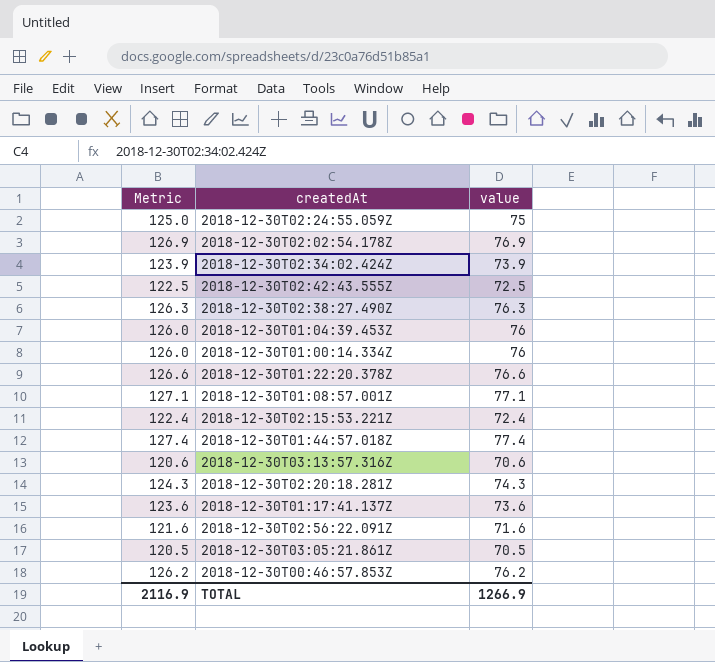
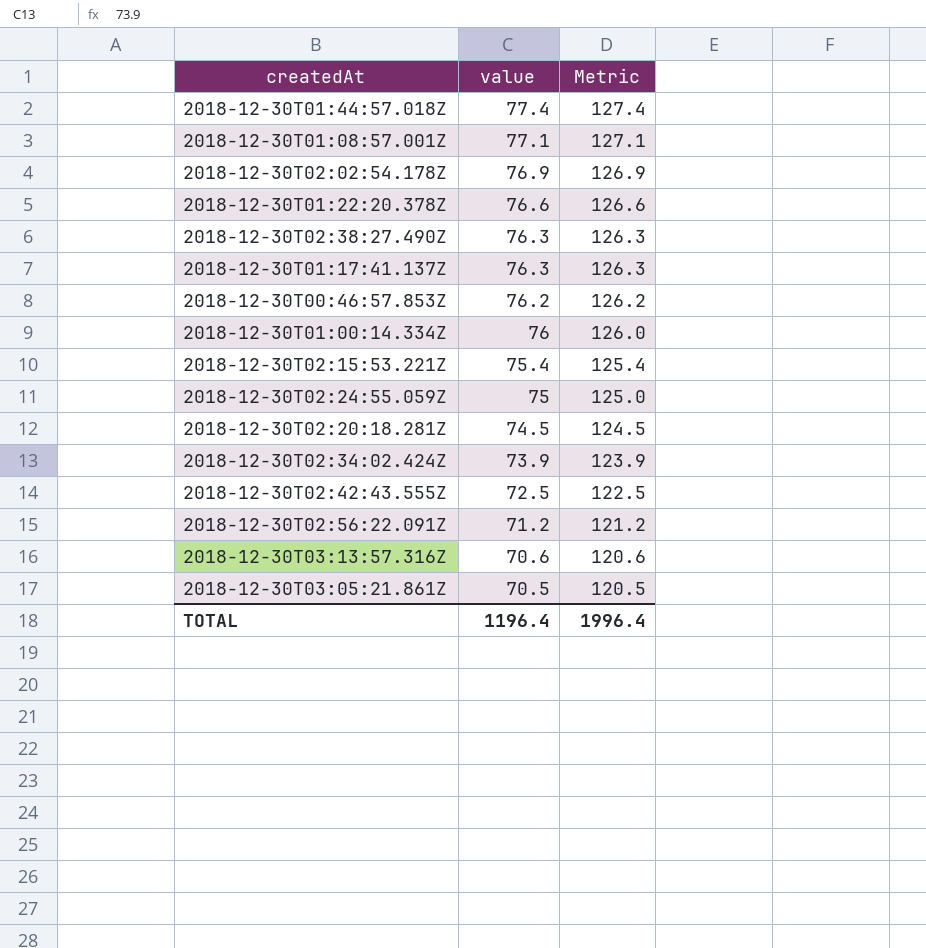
row order: none -> value descending
column Metric | position: 1 -> 3
row 2018-12-30T01:04:39.453Z: 126.0 | 76 -> none
2018-12-30T01:17:41.137Z | value: 73.6 -> 76.3
2018-12-30T01:17:41.137Z | Metric: 123.6 -> 126.3
2018-12-30T02:15:53.221Z | value: 72.4 -> 75.4
2018-12-30T02:15:53.221Z | Metric: 122.4 -> 125.4
2018-12-30T02:20:18.281Z | value: 74.3 -> 74.5
2018-12-30T02:20:18.281Z | Metric: 124.3 -> 124.5
2018-12-30T02:56:22.091Z | value: 71.6 -> 71.2
2018-12-30T02:56:22.091Z | Metric: 121.6 -> 121.2
TOTAL | value: 1266.9 -> 1196.4
TOTAL | Metric: 2116.9 -> 1996.4

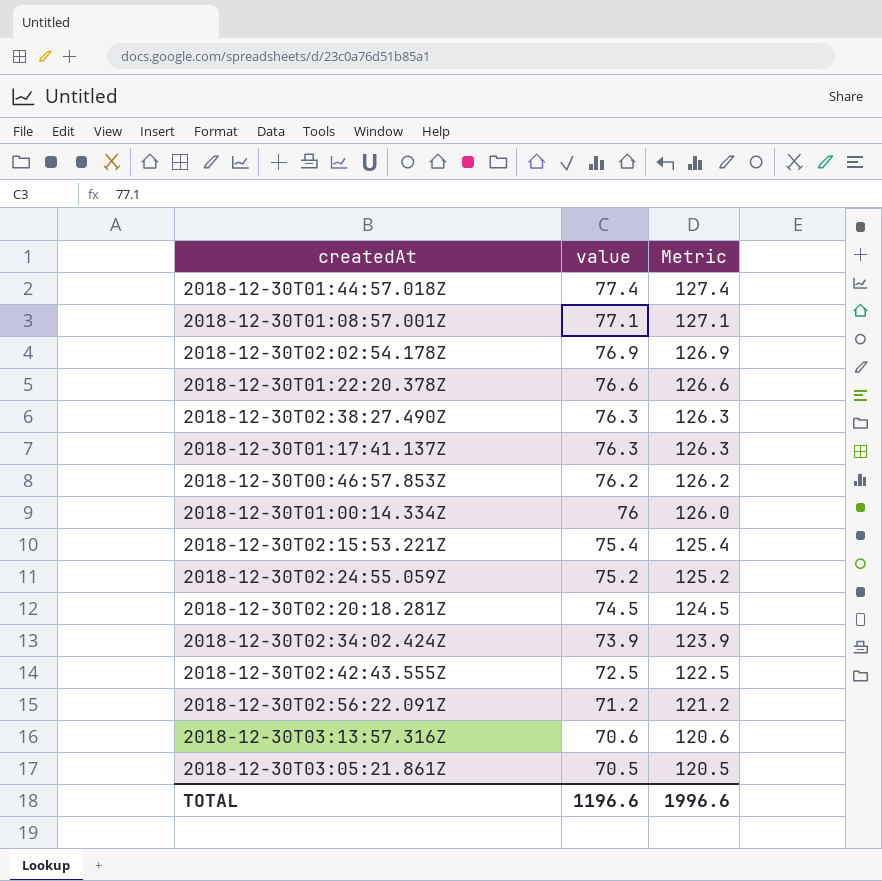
2018-12-30T02:24:55.059Z | value: 75 -> 75.2
2018-12-30T02:24:55.059Z | Metric: 125.0 -> 125.2
TOTAL | value: 1196.4 -> 1196.6
TOTAL | Metric: 1996.4 -> 1996.6

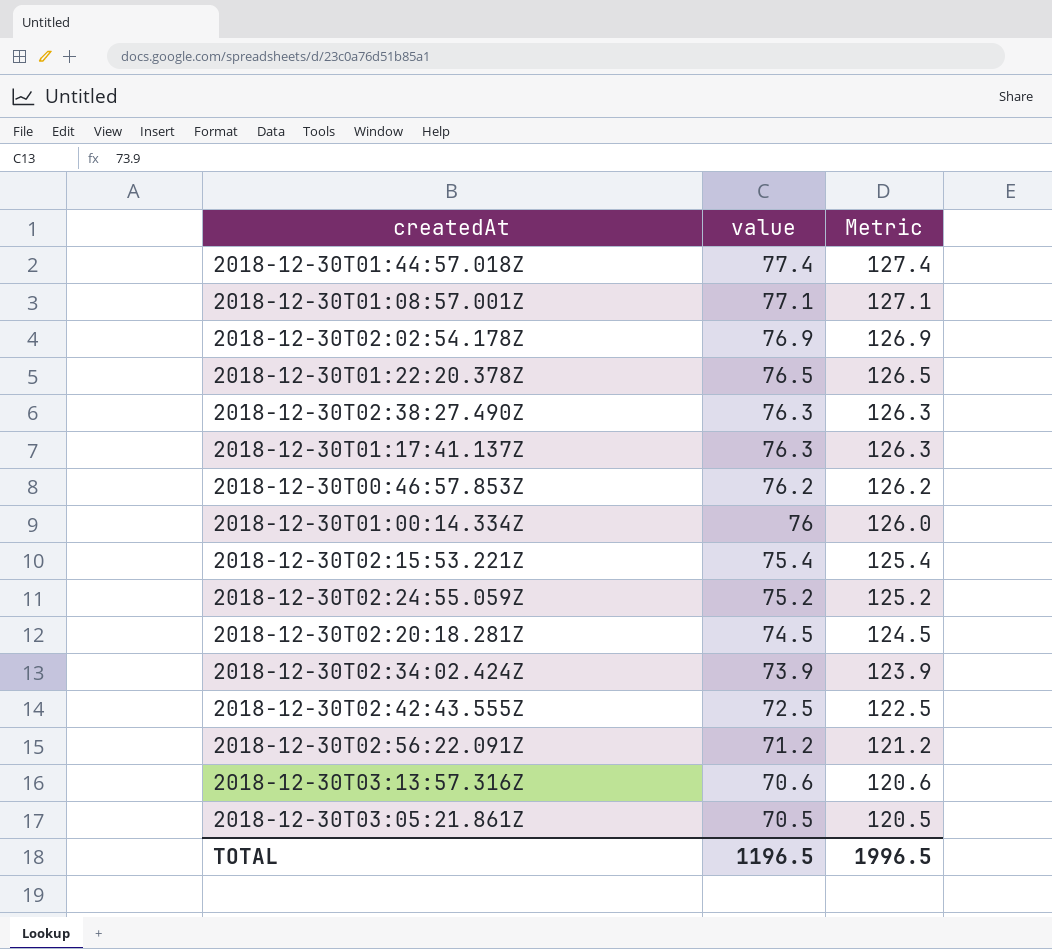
2018-12-30T01:22:20.378Z | value: 76.6 -> 76.5
2018-12-30T01:22:20.378Z | Metric: 126.6 -> 126.5
TOTAL | value: 1196.6 -> 1196.5
TOTAL | Metric: 1996.6 -> 1996.5

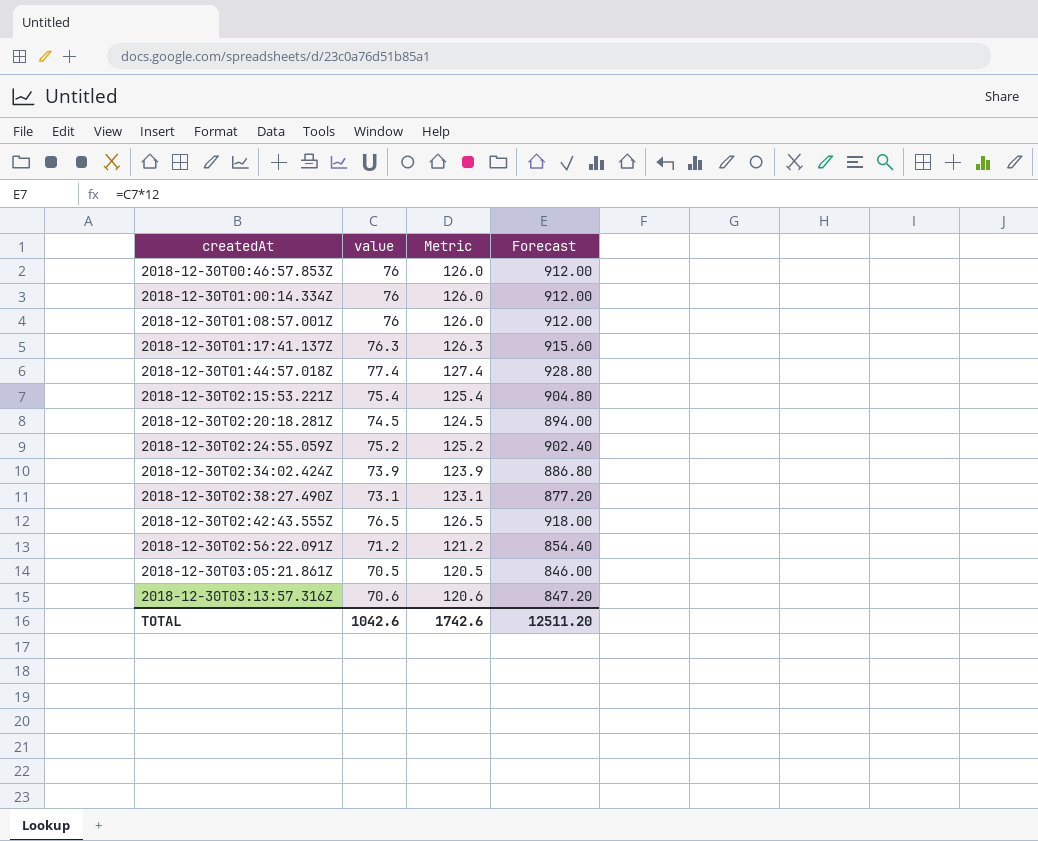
row order: value descending -> createdAt ascending
column Forecast | formula: none -> [value] * 12
row 2018-12-30T02:02:54.178Z: 76.9 | 126.9 -> none
row 2018-12-30T01:22:20.378Z: 76.5 | 126.5 -> none
2018-12-30T00:46:57.853Z | value: 76.2 -> 76
2018-12-30T00:46:57.853Z | Metric: 126.2 -> 126.0
2018-12-30T01:08:57.001Z | value: 77.1 -> 76
2018-12-30T01:08:57.001Z | Metric: 127.1 -> 126.0
2018-12-30T02:38:27.490Z | value: 76.3 -> 73.1
2018-12-30T02:38:27.490Z | Metric: 126.3 -> 123.1
2018-12-30T02:42:43.555Z | value: 72.5 -> 76.5
2018-12-30T02:42:43.555Z | Metric: 122.5 -> 126.5
TOTAL | value: 1196.5 -> 1042.6
TOTAL | Metric: 1996.5 -> 1742.6

